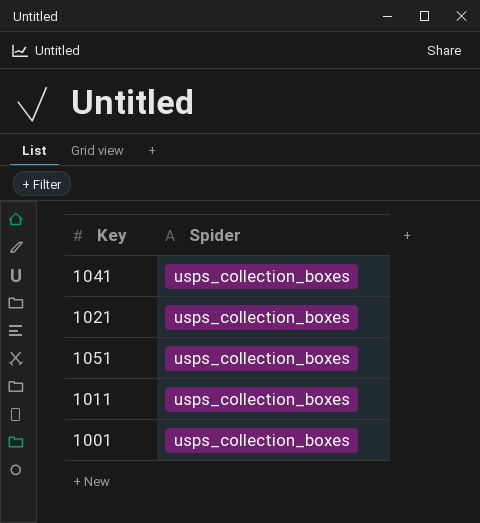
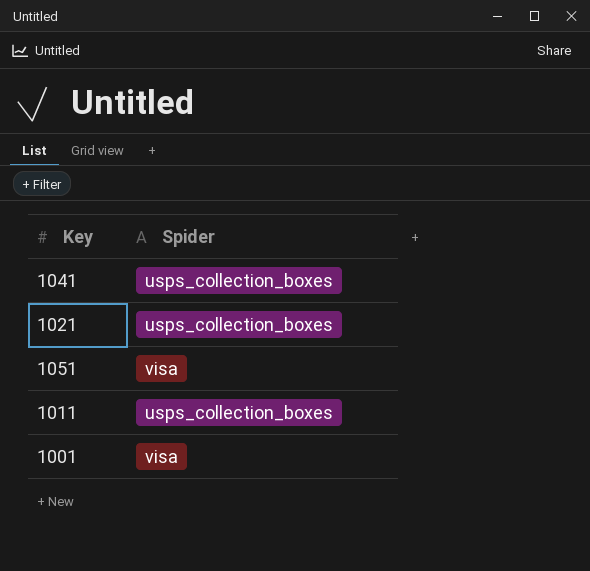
1051 | Spider: usps_collection_boxes -> visa
1001 | Spider: usps_collection_boxes -> visa

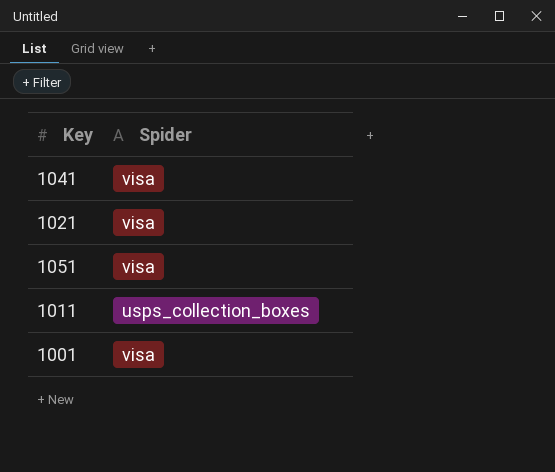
1041 | Spider: usps_collection_boxes -> visa
1021 | Spider: usps_collection_boxes -> visa

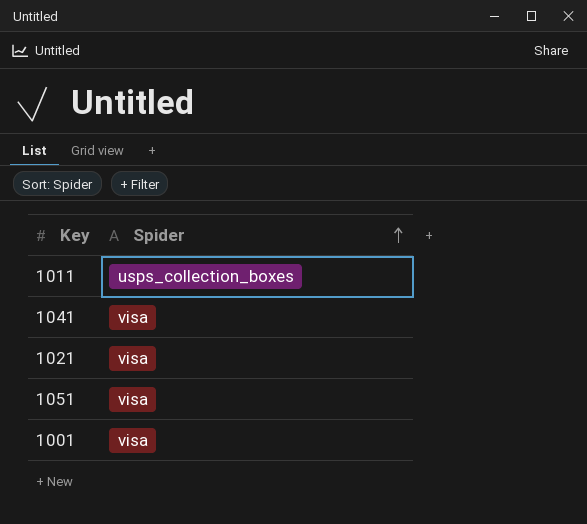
row order: none -> Spider ascending

